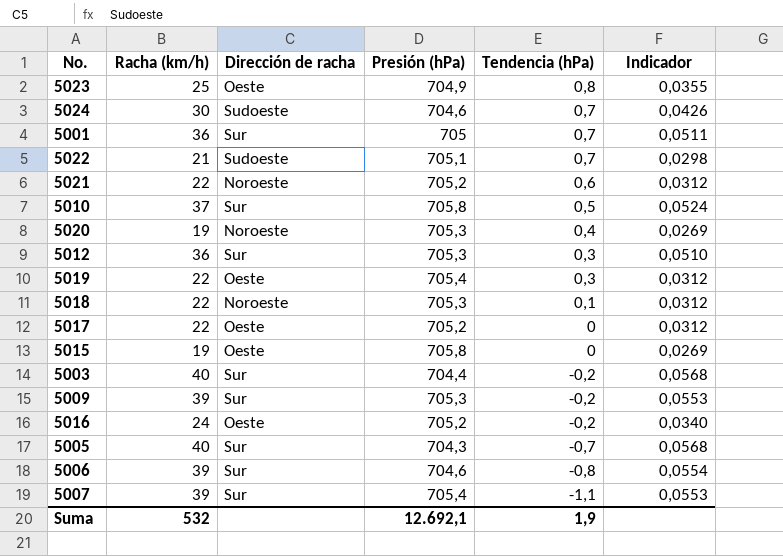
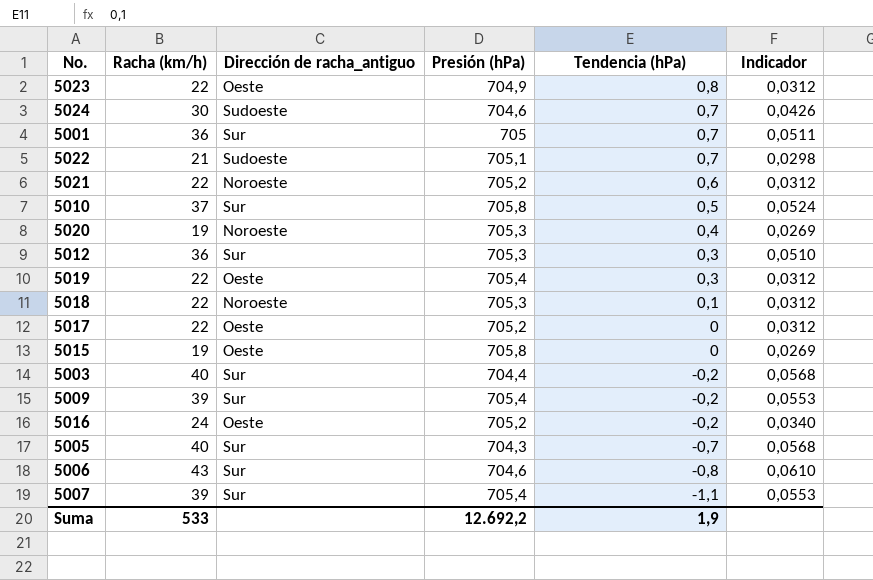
column name: Dirección de racha -> Dirección de racha_antiguo
5023 | Racha (km/h): 25 -> 22
5023 | Indicador: 0,0355 -> 0,0312
5009 | Presión (hPa): 705,3 -> 705,4
5006 | Racha (km/h): 39 -> 43
5006 | Indicador: 0,0554 -> 0,0610
Suma | Racha (km/h): 532 -> 533
Suma | Presión (hPa): 12.692,1 -> 12.692,2

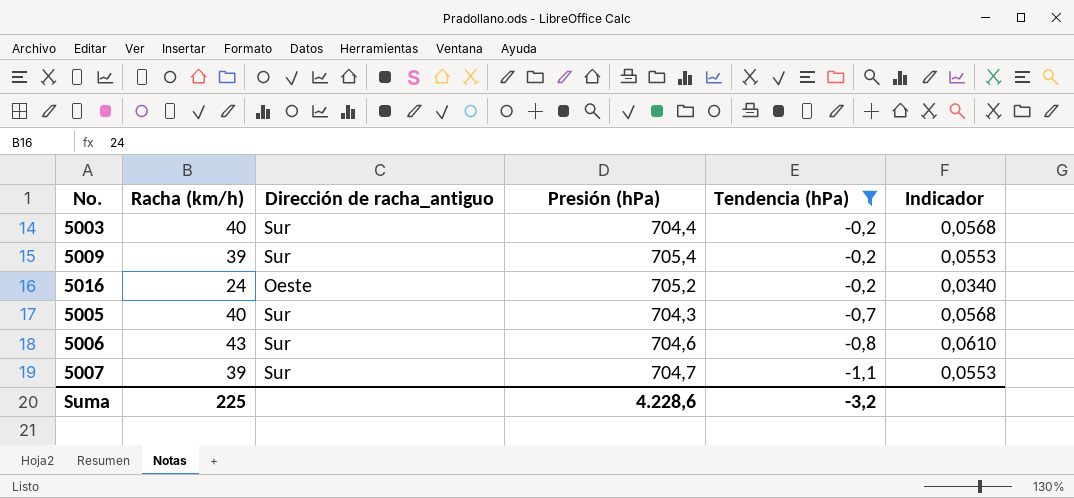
filter: none -> Tendencia (hPa) <= -0,2
5007 | Presión (hPa): 705,4 -> 704,7
Suma | Racha (km/h): 533 -> 225
Suma | Presión (hPa): 12.692,2 -> 4.228,6
Suma | Tendencia (hPa): 1,9 -> -3,2

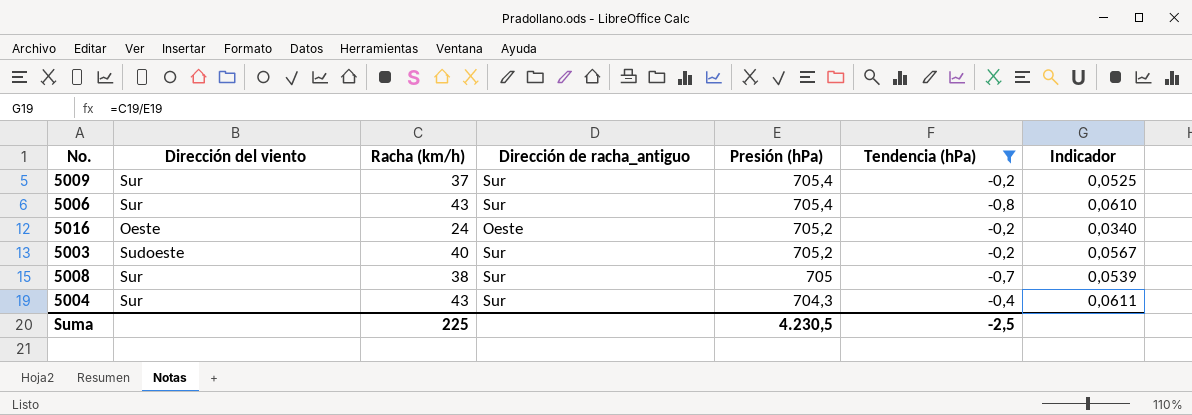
row order: Tendencia (hPa) descending -> Presión (hPa) descending
column Dirección del viento | position: none -> 2
row 5005: 40 | Sur | 704,3 | -0,7 | 0,0568 -> none
row 5007: 39 | Sur | 704,7 | -1,1 | 0,0553 -> none
5009 | Racha (km/h): 39 -> 37
5009 | Indicador: 0,0553 -> 0,0525
5006 | Presión (hPa): 704,6 -> 705,4
5003 | Presión (hPa): 704,4 -> 705,2
5003 | Indicador: 0,0568 -> 0,0567
row 5008: none -> Sur | 38 | Sur | 705 | -0,7 | 0,0539
row 5004: none -> Sur | 43 | Sur | 704,3 | -0,4 | 0,0611
Suma | Presión (hPa): 4.228,6 -> 4.230,5
Suma | Tendencia (hPa): -3,2 -> -2,5

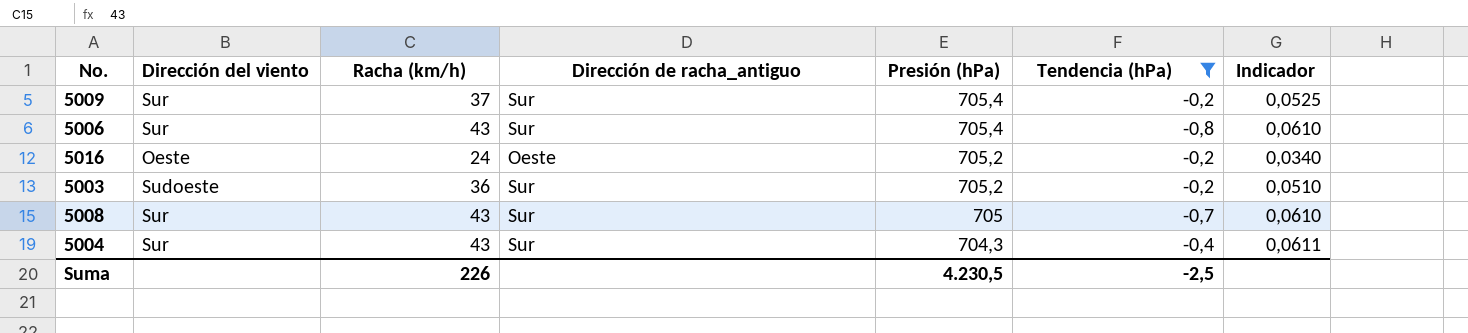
5003 | Racha (km/h): 40 -> 36
5003 | Indicador: 0,0567 -> 0,0510
5008 | Racha (km/h): 38 -> 43
5008 | Indicador: 0,0539 -> 0,0610
Suma | Racha (km/h): 225 -> 226

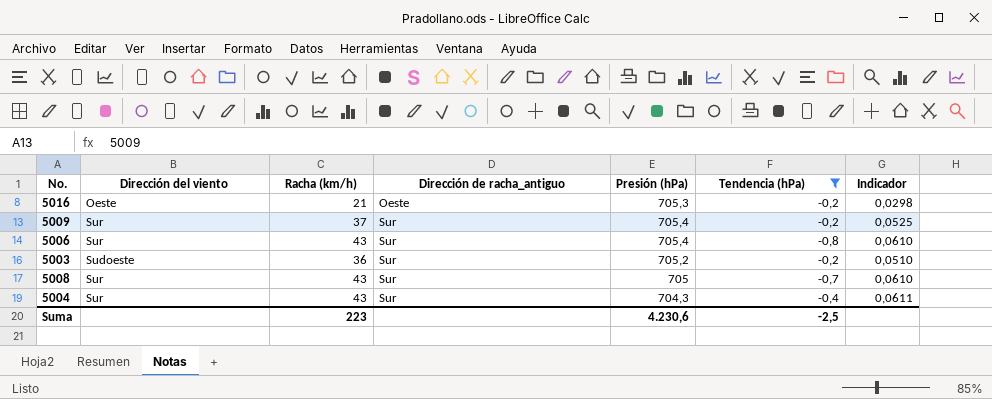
row order: Presión (hPa) descending -> Dirección de racha_antiguo ascending
5016 | Racha (km/h): 24 -> 21
5016 | Presión (hPa): 705,2 -> 705,3
5016 | Indicador: 0,0340 -> 0,0298
Suma | Racha (km/h): 226 -> 223
Suma | Presión (hPa): 4.230,5 -> 4.230,6

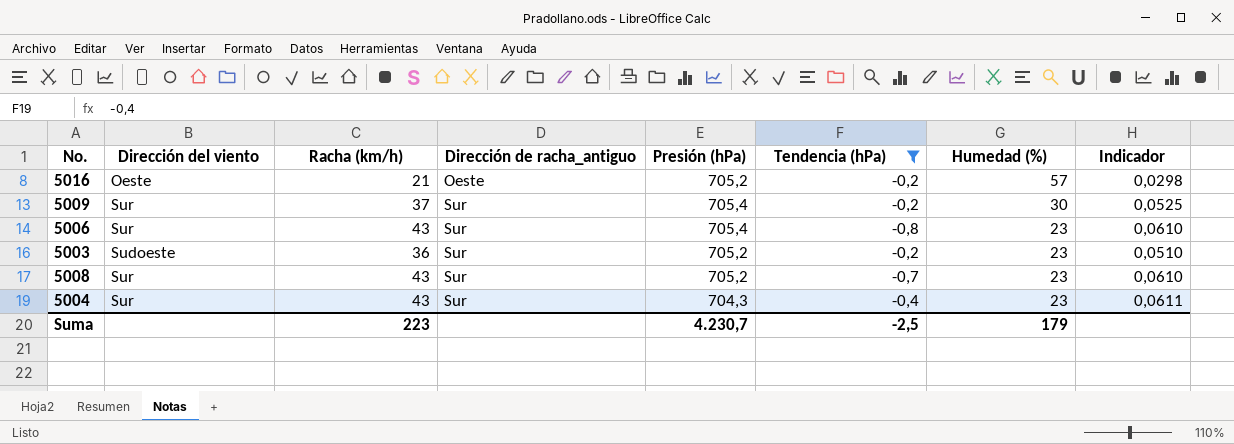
column Humedad (%) | position: none -> 7
5016 | Presión (hPa): 705,3 -> 705,2
5008 | Presión (hPa): 705 -> 705,2
Suma | Presión (hPa): 4.230,6 -> 4.230,7

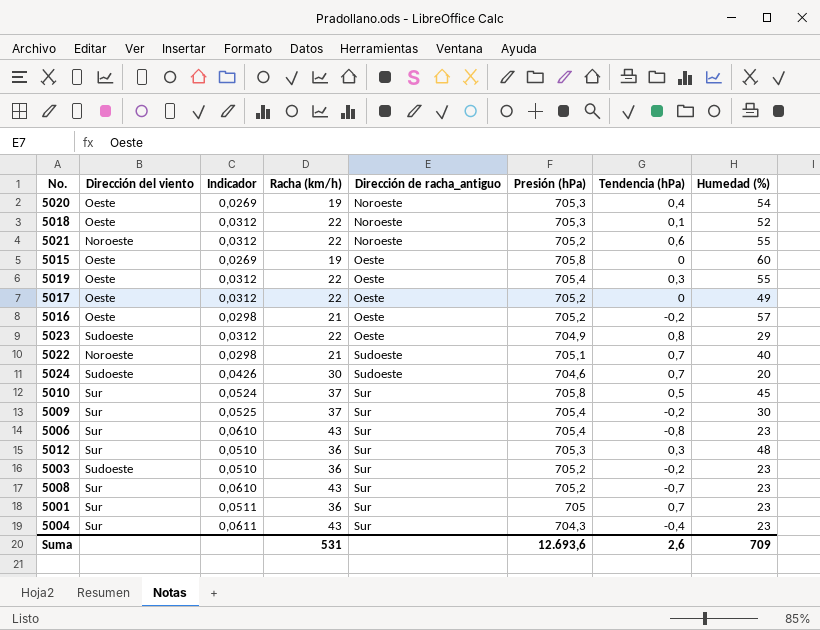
filter: Tendencia (hPa) <= -0,2 -> none
column Indicador | position: 8 -> 3
Suma | Racha (km/h): 223 -> 531
Suma | Presión (hPa): 4.230,7 -> 12.693,6
Suma | Tendencia (hPa): -2,5 -> 2,6
Suma | Humedad (%): 179 -> 709

